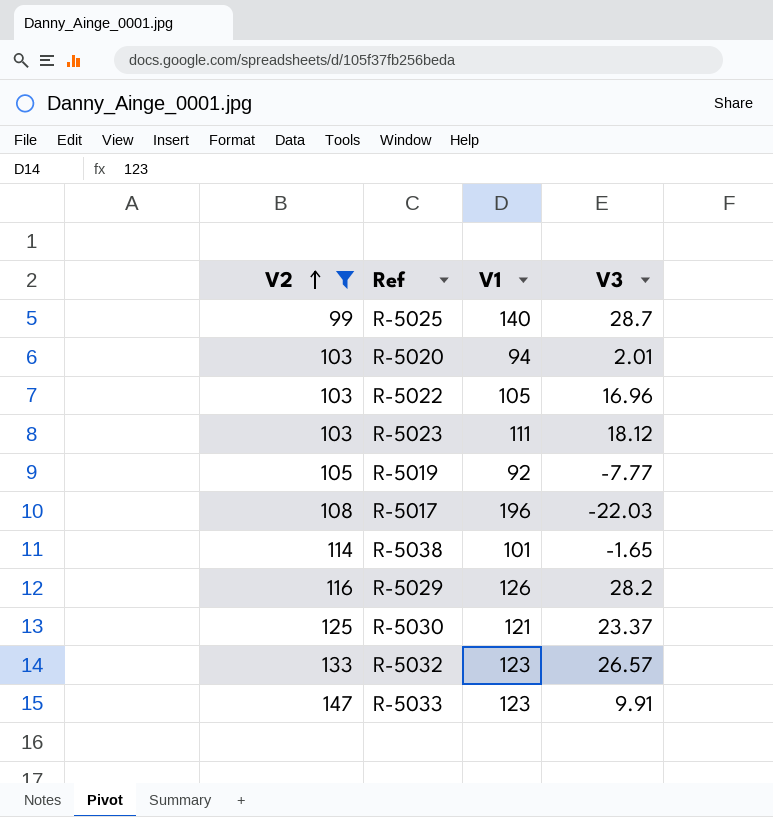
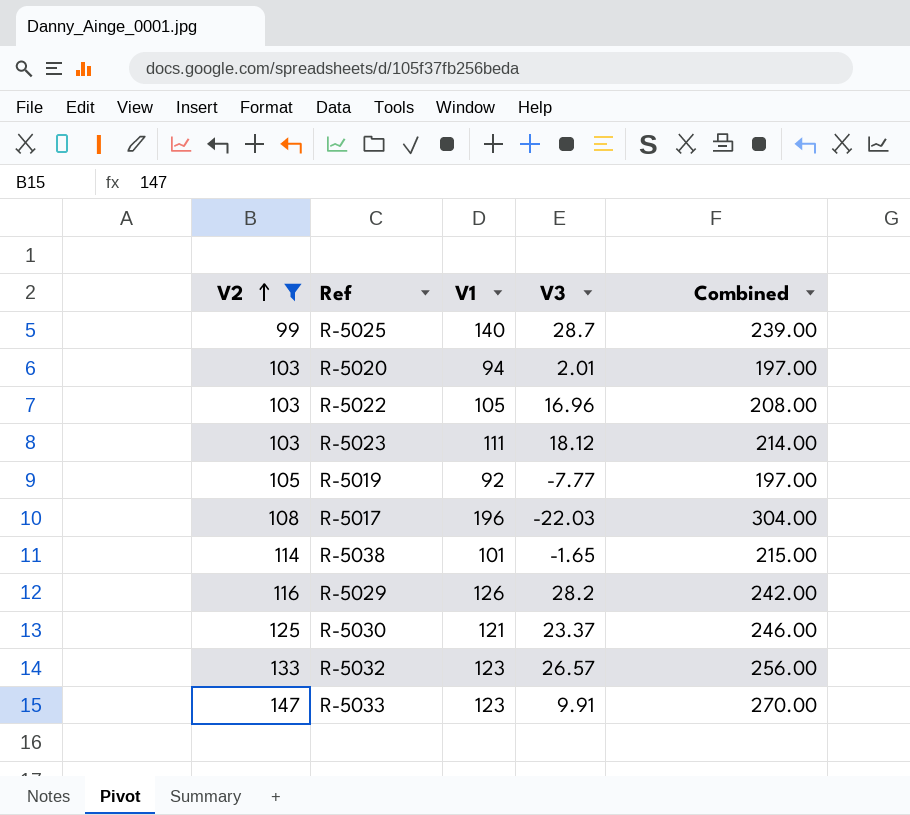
column Combined | formula: none -> [V2] + [V1]

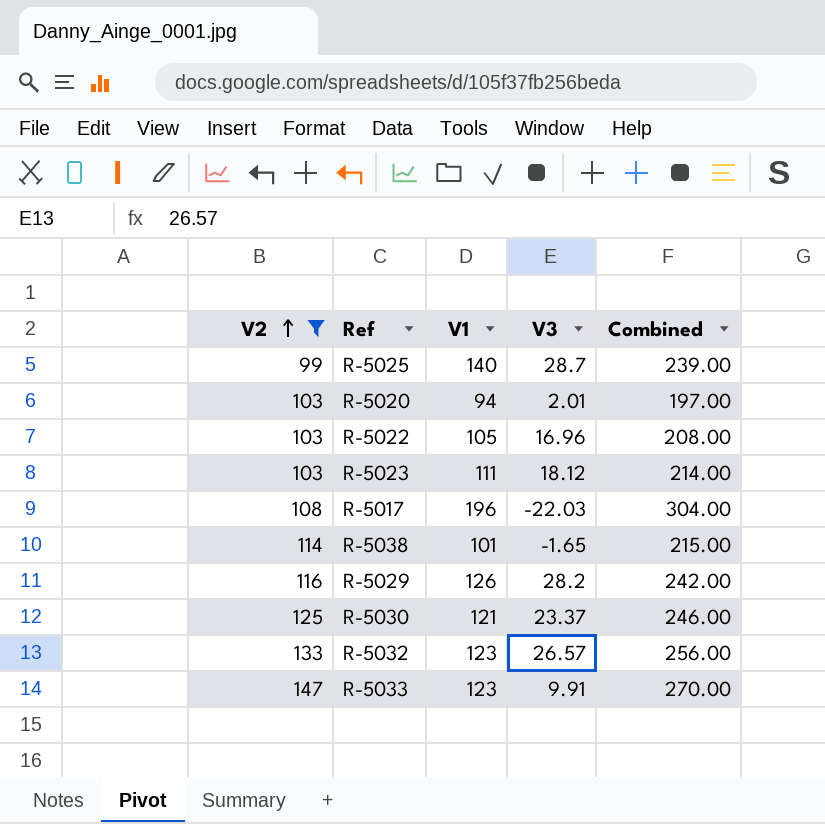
row R-5019: 105 | 92 | -7.77 | 197.00 -> none

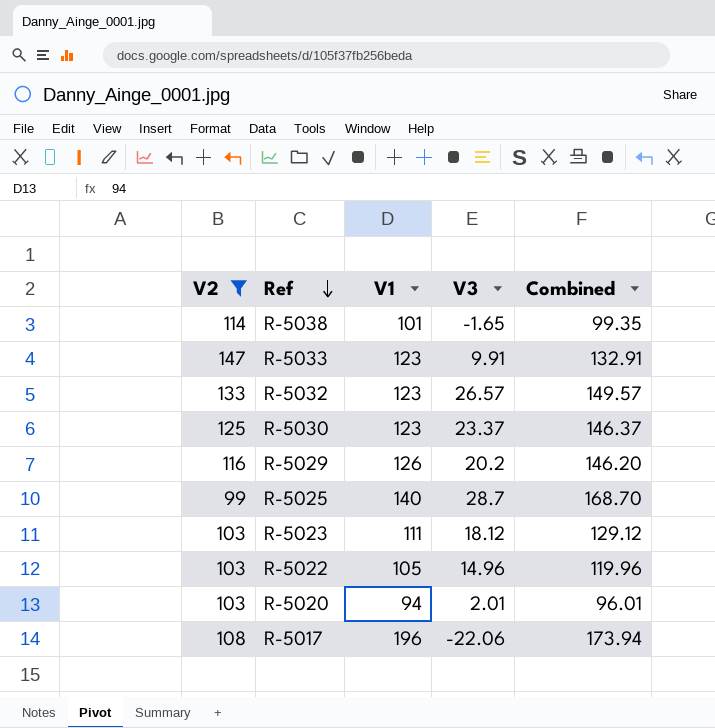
row order: V2 ascending -> Ref descending
column Combined | formula: [V2] + [V1] -> [V1] + [V3]
R-5030 | V1: 121 -> 123
R-5029 | V3: 28.2 -> 20.2
R-5022 | V3: 16.96 -> 14.96
R-5017 | V3: -22.03 -> -22.06

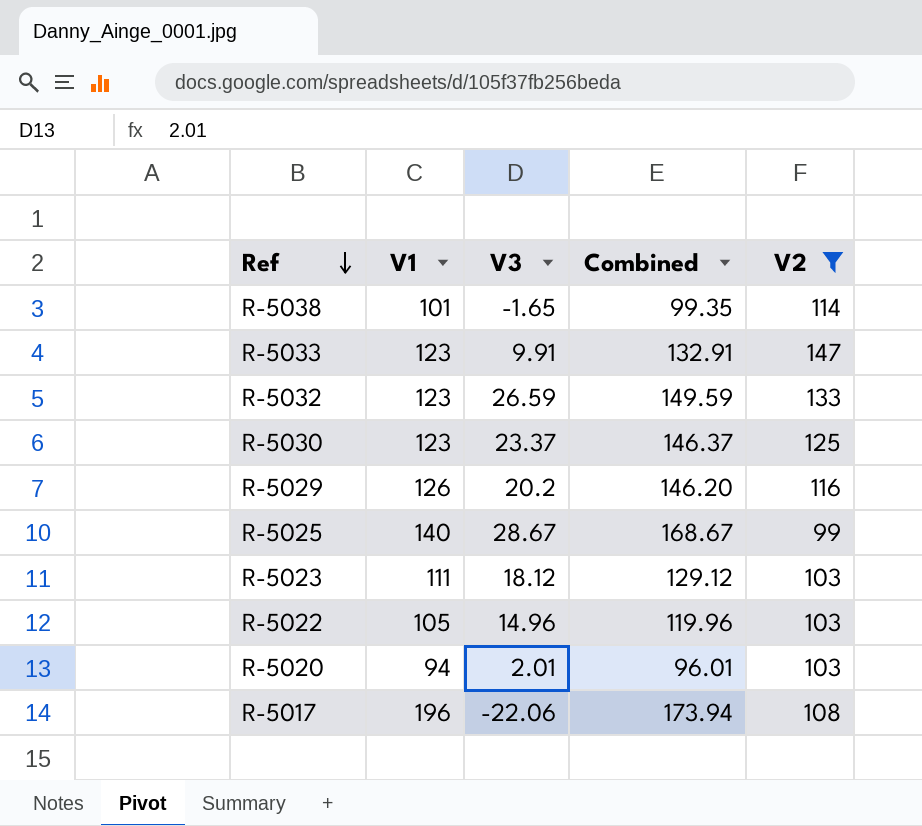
column V2 | position: 1 -> 5
R-5032 | V3: 26.57 -> 26.59
R-5032 | Combined: 149.57 -> 149.59
R-5025 | V3: 28.7 -> 28.67
R-5025 | Combined: 168.70 -> 168.67

